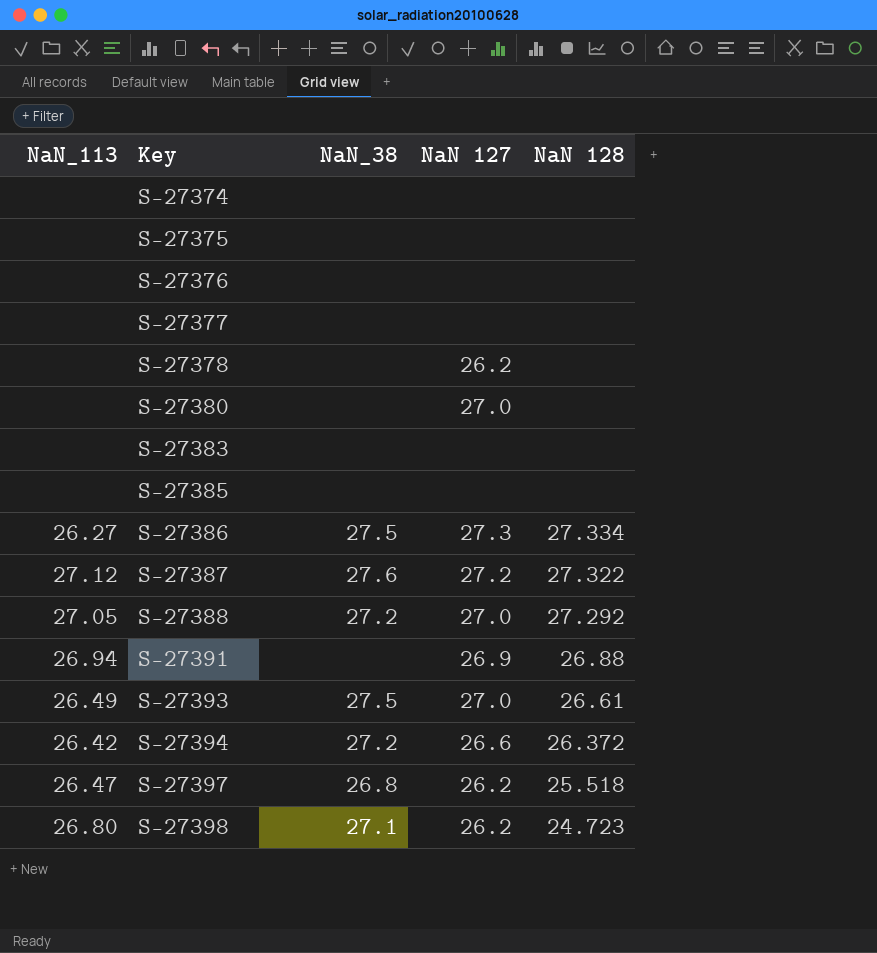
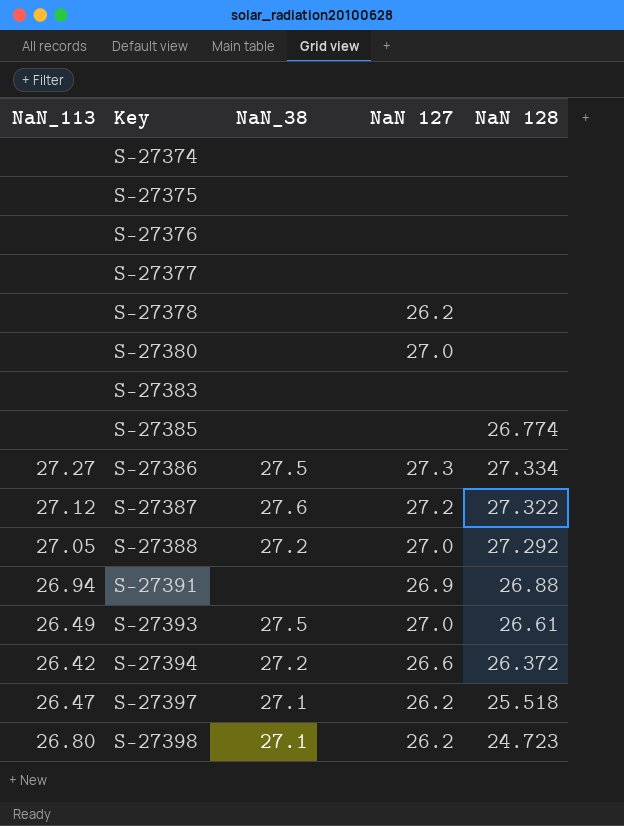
S-27385 | NaN 128: none -> 26.774
S-27386 | NaN_113: 26.27 -> 27.27
S-27397 | NaN_38: 26.8 -> 27.1

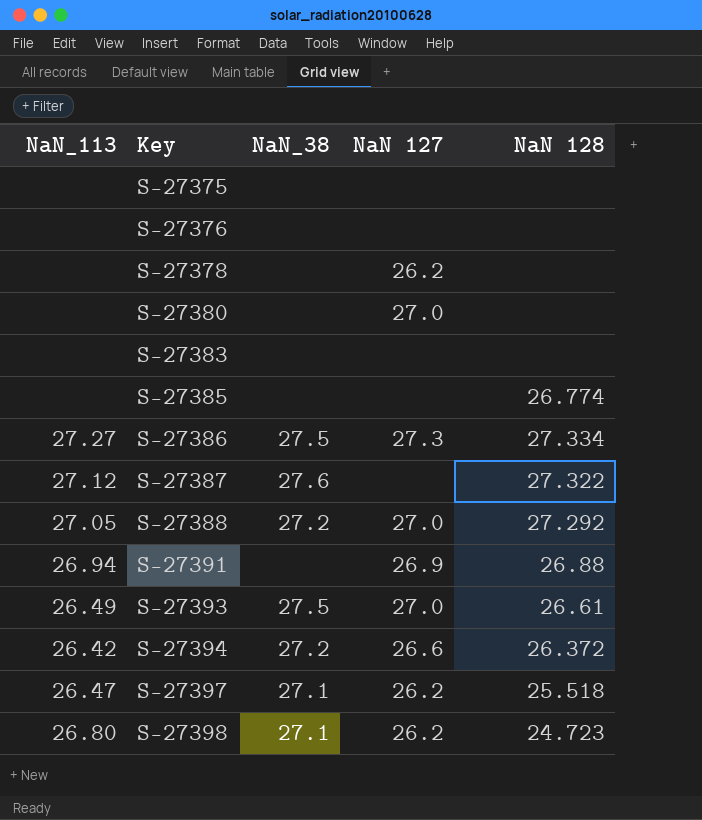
row S-27374: none | none | none | none -> none
row S-27377: none | none | none | none -> none
S-27387 | NaN 127: 27.2 -> none

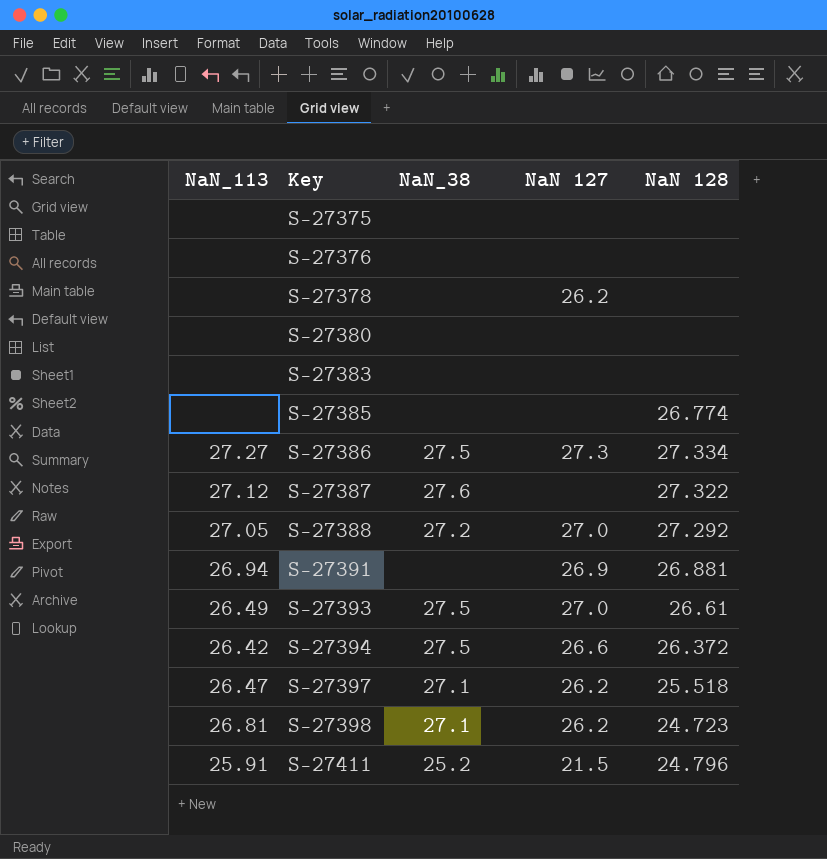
S-27380 | NaN 127: 27.0 -> none
S-27391 | NaN 128: 26.88 -> 26.881
S-27394 | NaN_38: 27.2 -> 27.5
S-27398 | NaN_113: 26.80 -> 26.81
row S-27411: none -> 25.91 | 25.2 | 21.5 | 24.796

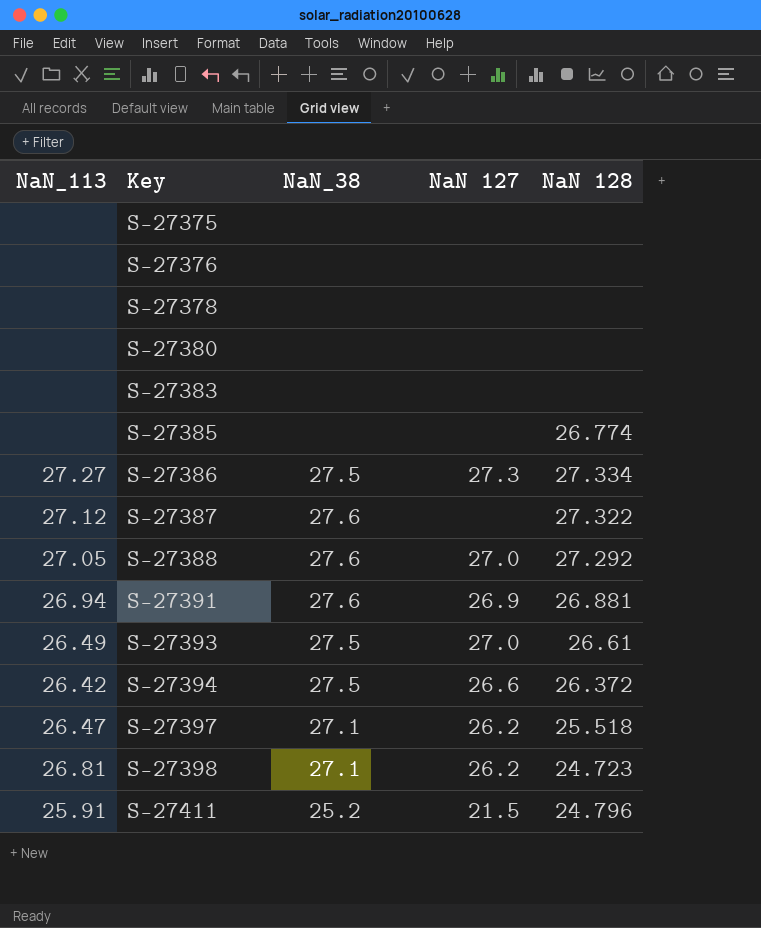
S-27378 | NaN 127: 26.2 -> none
S-27388 | NaN_38: 27.2 -> 27.6
S-27391 | NaN_38: none -> 27.6

